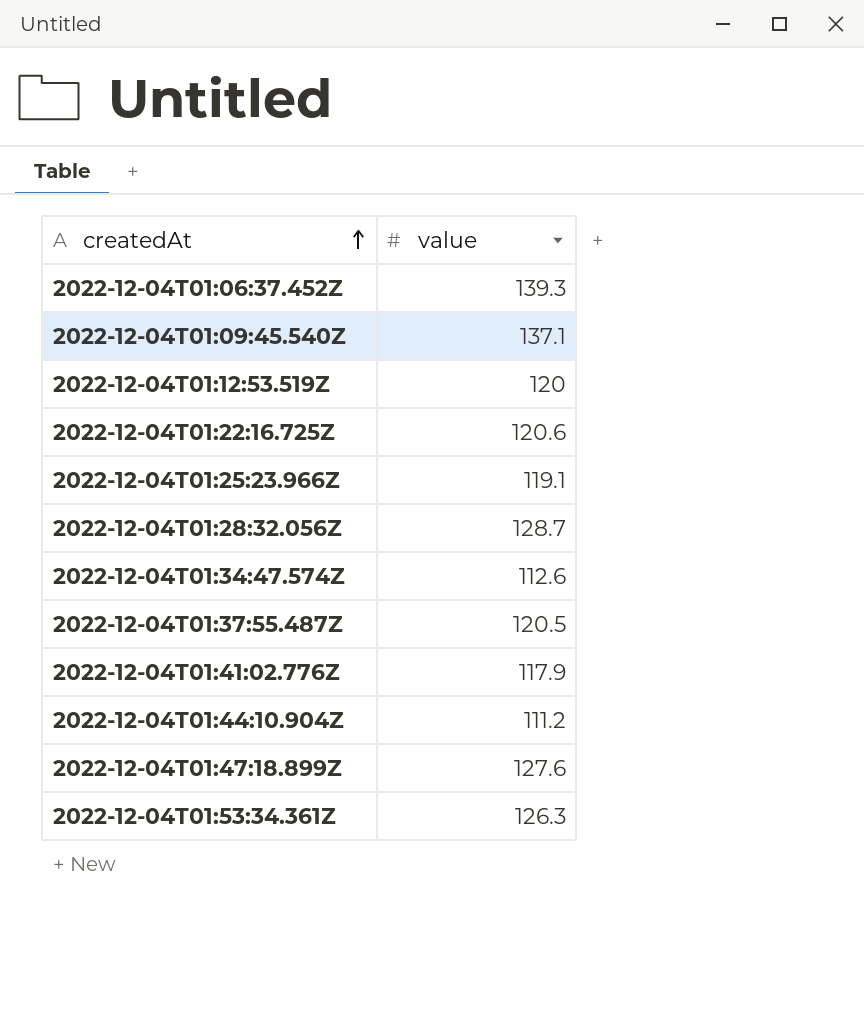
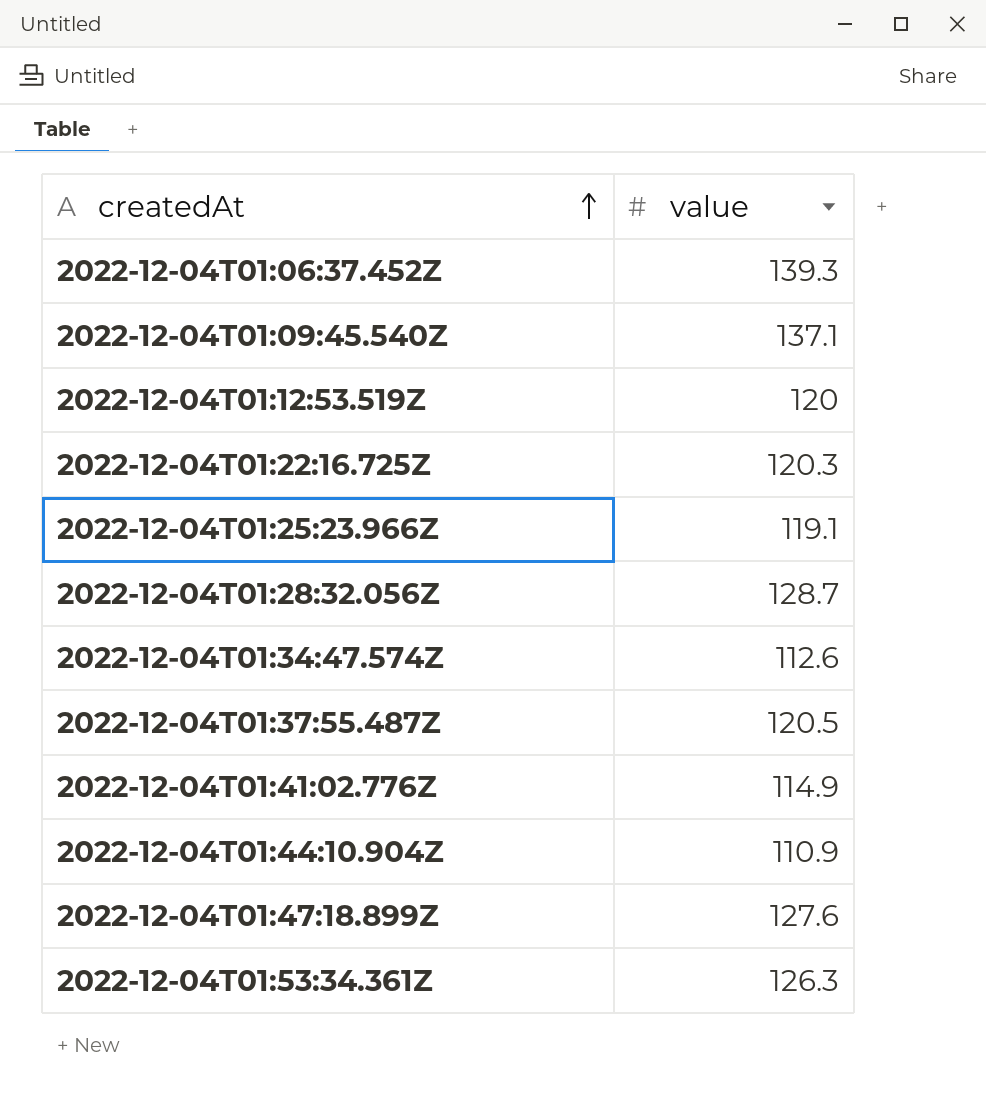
2022-12-04T01:22:16.725Z | value: 120.6 -> 120.3
2022-12-04T01:41:02.776Z | value: 117.9 -> 114.9
2022-12-04T01:44:10.904Z | value: 111.2 -> 110.9

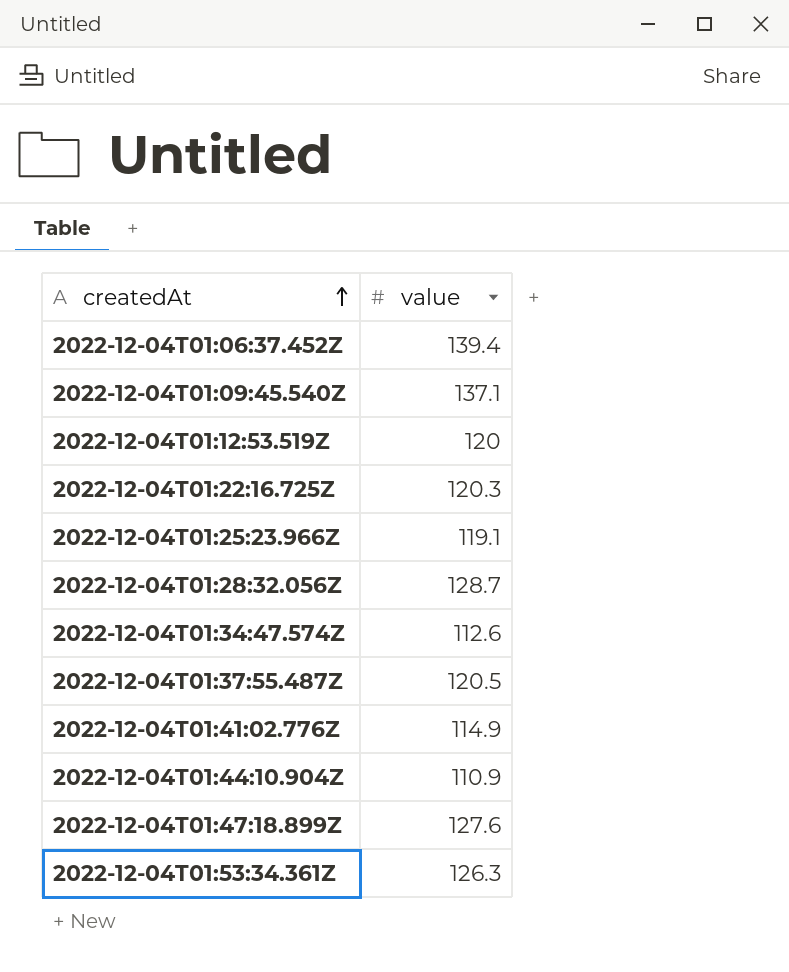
2022-12-04T01:06:37.452Z | value: 139.3 -> 139.4

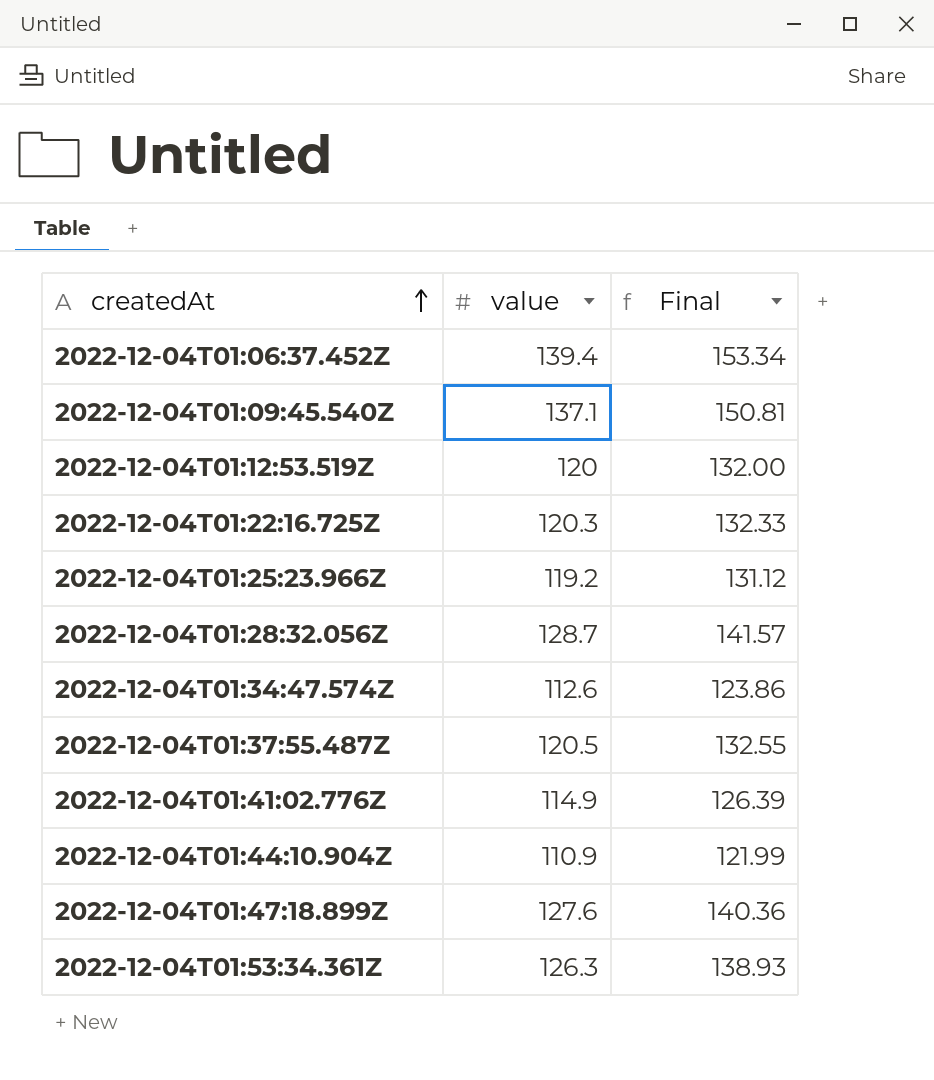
column Final | formula: none -> [value] * 1.1
2022-12-04T01:25:23.966Z | value: 119.1 -> 119.2

